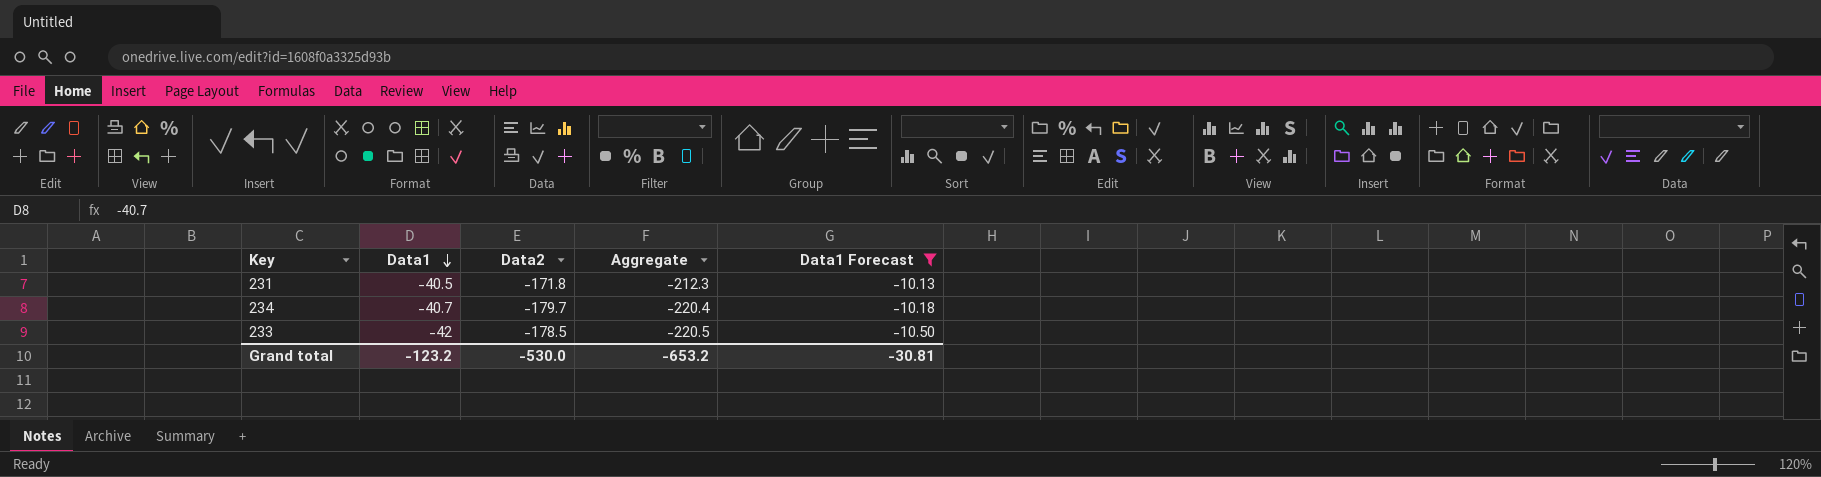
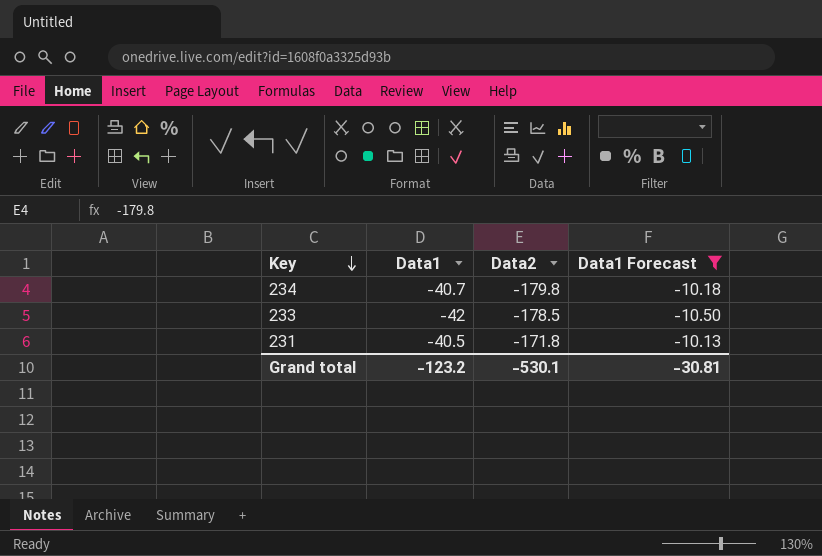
row order: Data1 descending -> Key descending
column Aggregate | formula: [Data1] + [Data2] -> none
234 | Data2: -179.7 -> -179.8
Grand total | Data2: -530.0 -> -530.1

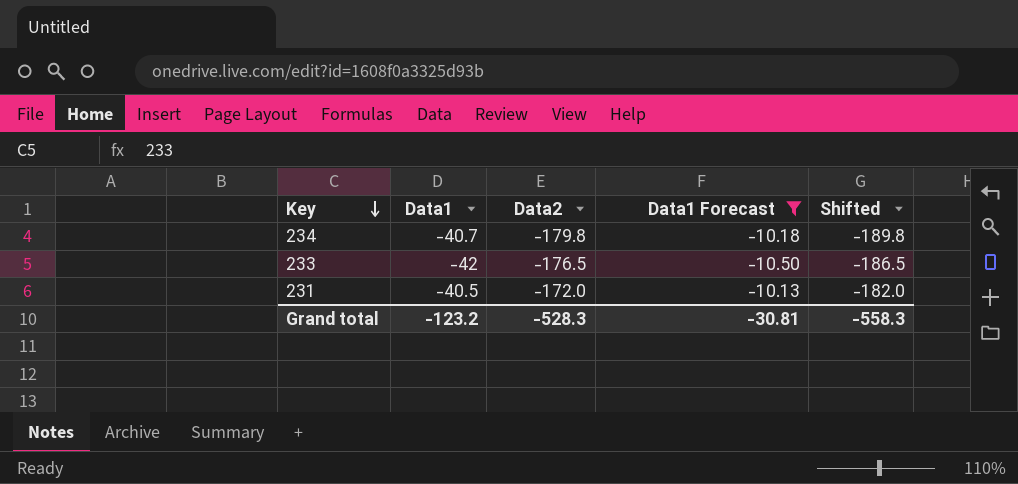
column Shifted | formula: none -> [Data2] - 10
233 | Data2: -178.5 -> -176.5
231 | Data2: -171.8 -> -172.0
Grand total | Data2: -530.1 -> -528.3

